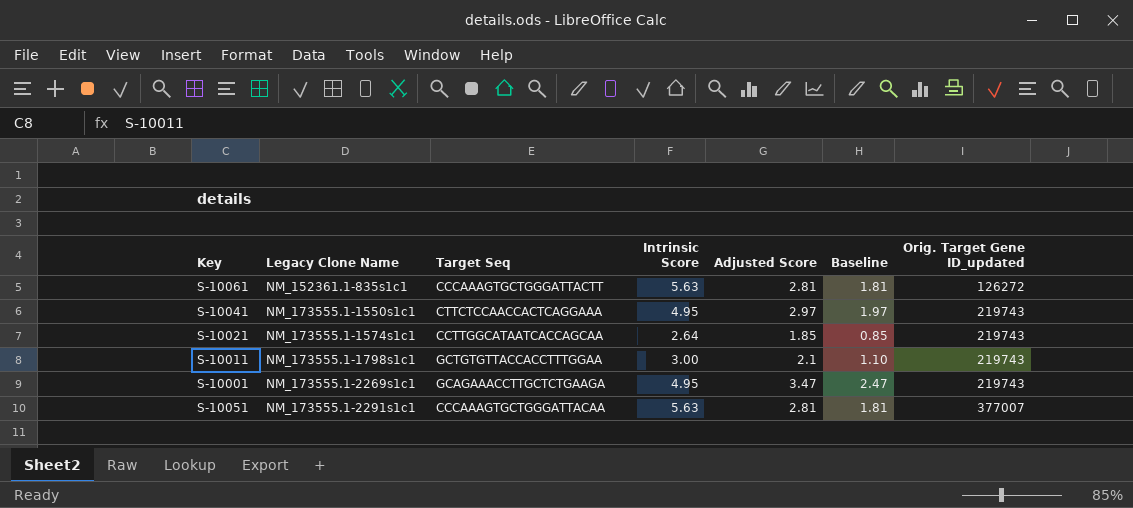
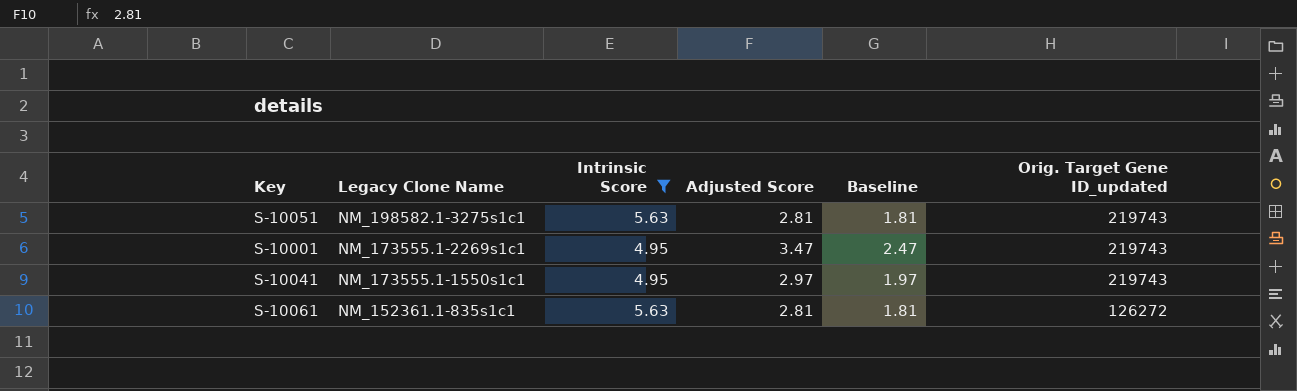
filter: none -> Intrinsic Score >= 4.95
row order: Legacy Clone Name ascending -> Legacy Clone Name descending
column Target Seq | position: 3 -> none
S-10051 | Legacy Clone Name: NM_173555.1-2291s1c1 -> NM_198582.1-3275s1c1
S-10051 | Orig. Target Gene ID_updated: 377007 -> 219743

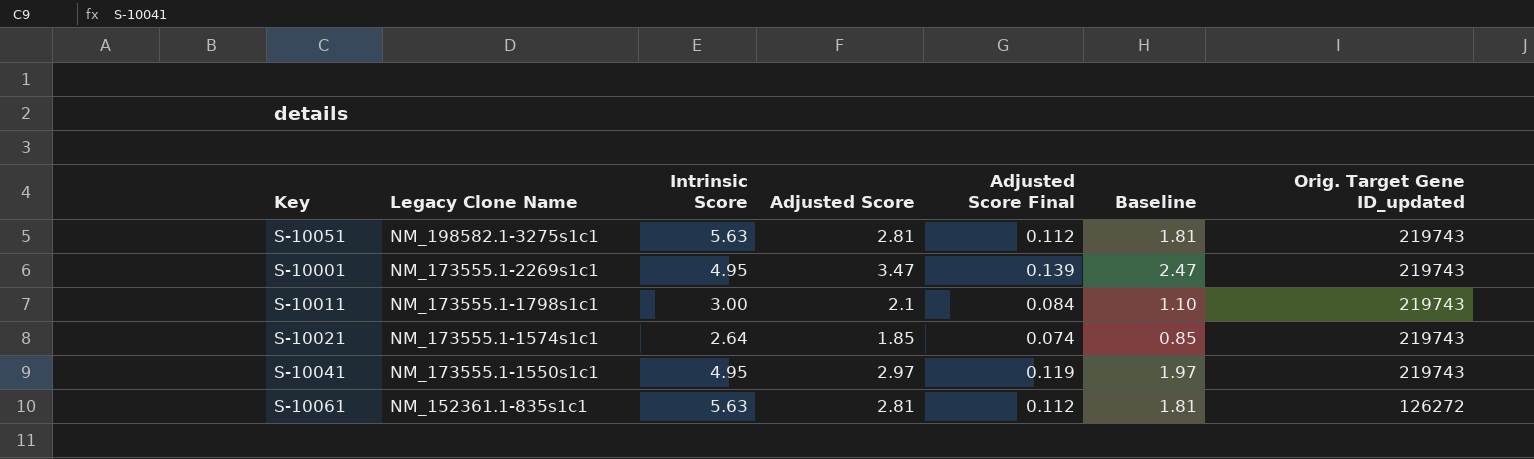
filter: Intrinsic Score >= 4.95 -> none
column Adjusted Score Final | formula: none -> [Adjusted Score] * 0.04

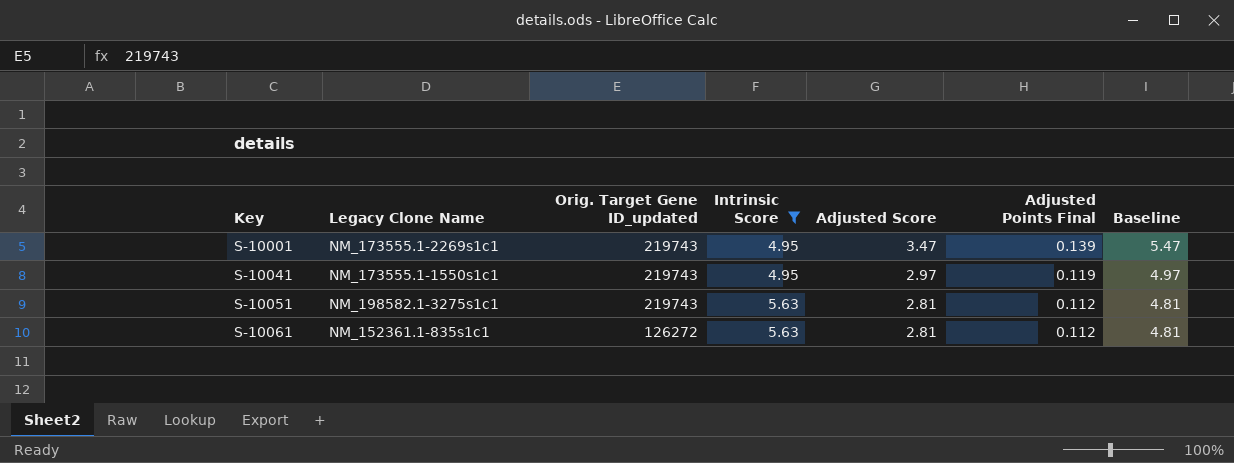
filter: none -> Intrinsic Score >= 4.95
row order: Legacy Clone Name descending -> Key ascending
column Orig. Target Gene ID_updated | position: 7 -> 3
column name: Adjusted Score Final -> Adjusted Points Final
column Baseline | formula: [Adjusted Score] - 1 -> [Adjusted Score] + 2

